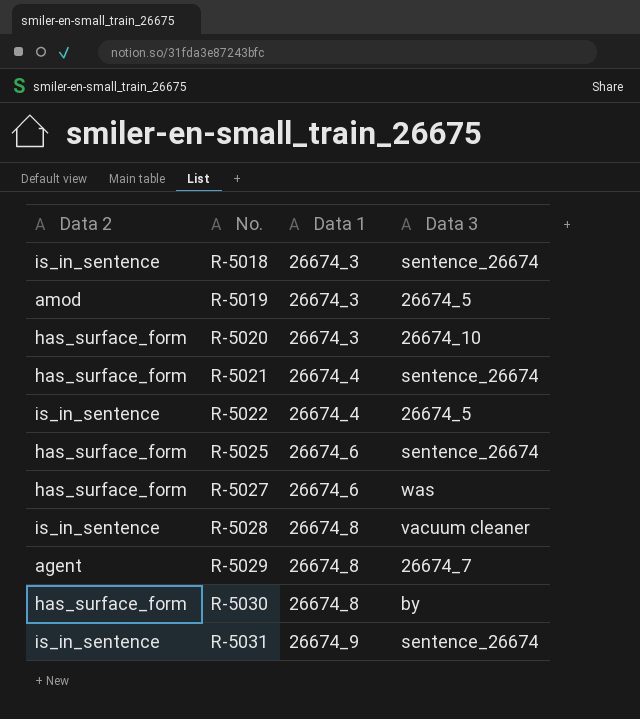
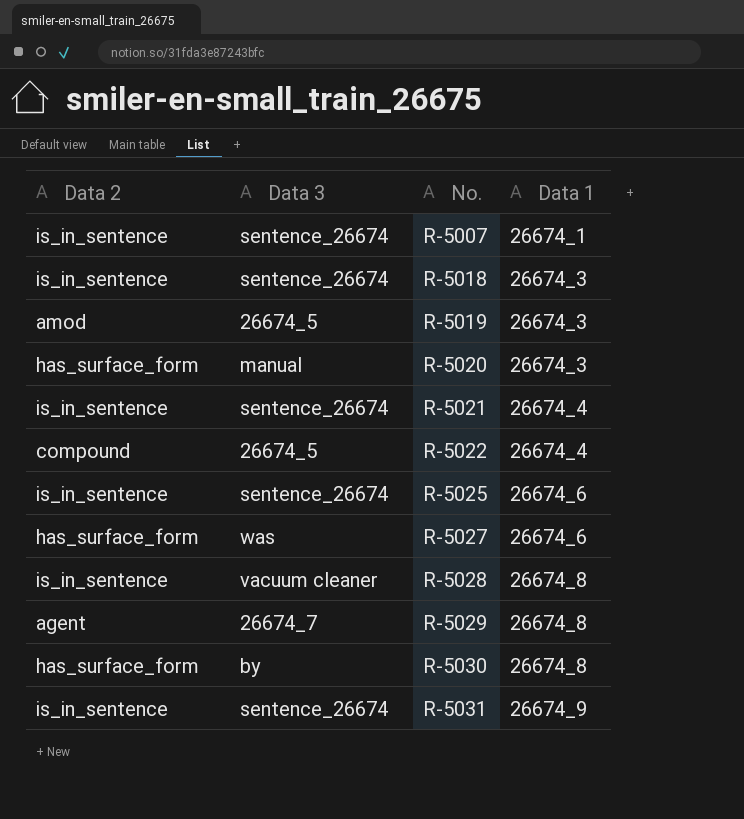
column Data 3 | position: 4 -> 2
row R-5007: none -> is_in_sentence | sentence_26674 | 26674_1
R-5020 | Data 3: 26674_10 -> manual
R-5021 | Data 2: has_surface_form -> is_in_sentence
R-5022 | Data 2: is_in_sentence -> compound
R-5025 | Data 2: has_surface_form -> is_in_sentence

